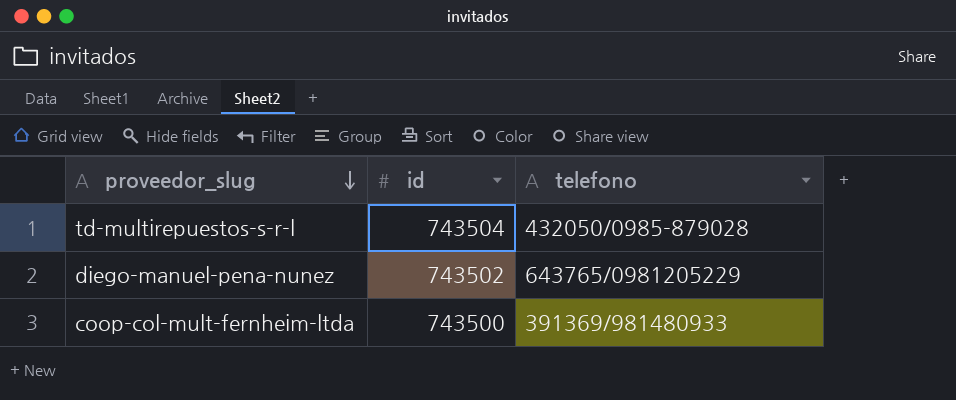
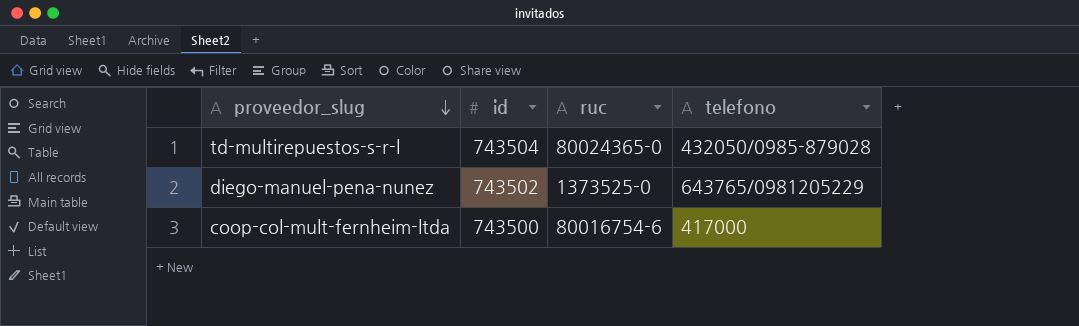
column ruc | position: none -> 3
coop-col-mult-fernheim-ltda | telefono: 391369/981480933 -> 417000

